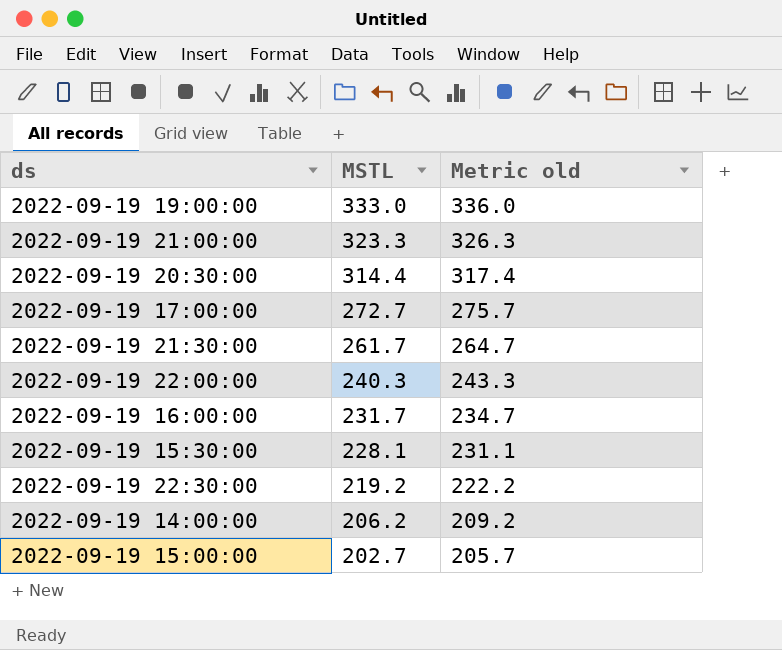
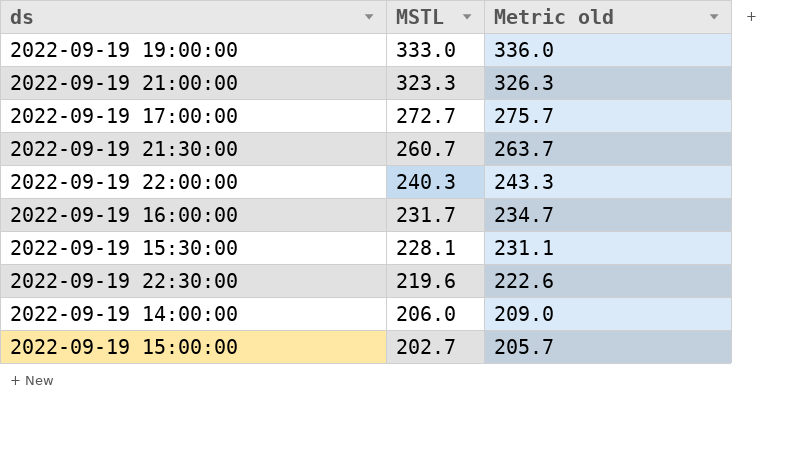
row 2022-09-19 20:30:00: 314.4 | 317.4 -> none
2022-09-19 21:30:00 | MSTL: 261.7 -> 260.7
2022-09-19 21:30:00 | Metric old: 264.7 -> 263.7
2022-09-19 22:30:00 | MSTL: 219.2 -> 219.6
2022-09-19 22:30:00 | Metric old: 222.2 -> 222.6
2022-09-19 14:00:00 | MSTL: 206.2 -> 206.0
2022-09-19 14:00:00 | Metric old: 209.2 -> 209.0

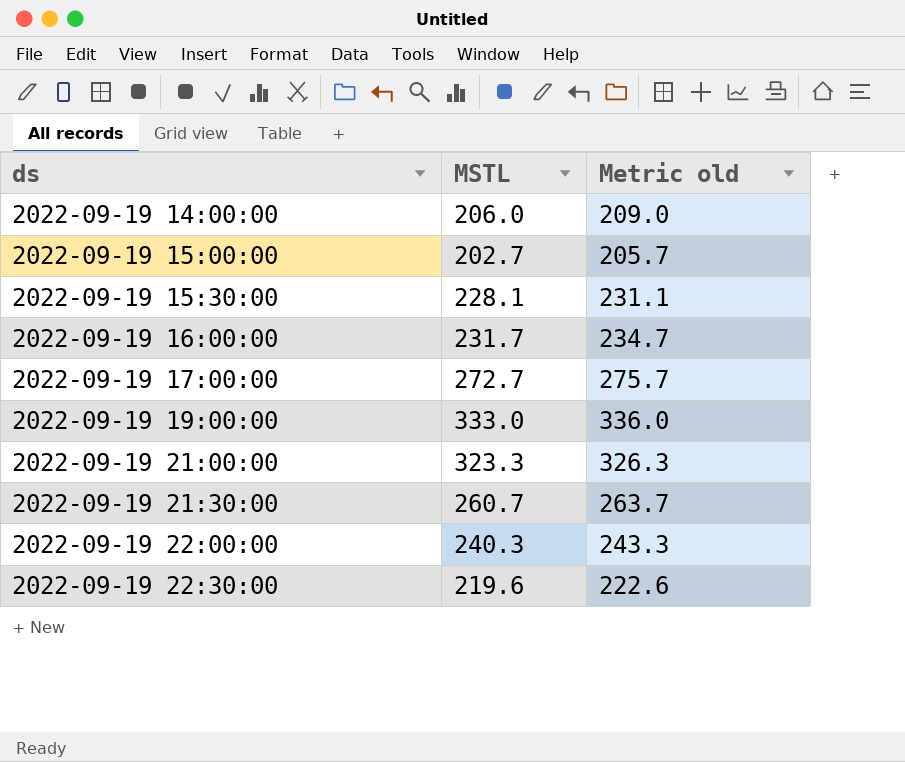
row order: MSTL descending -> ds ascending

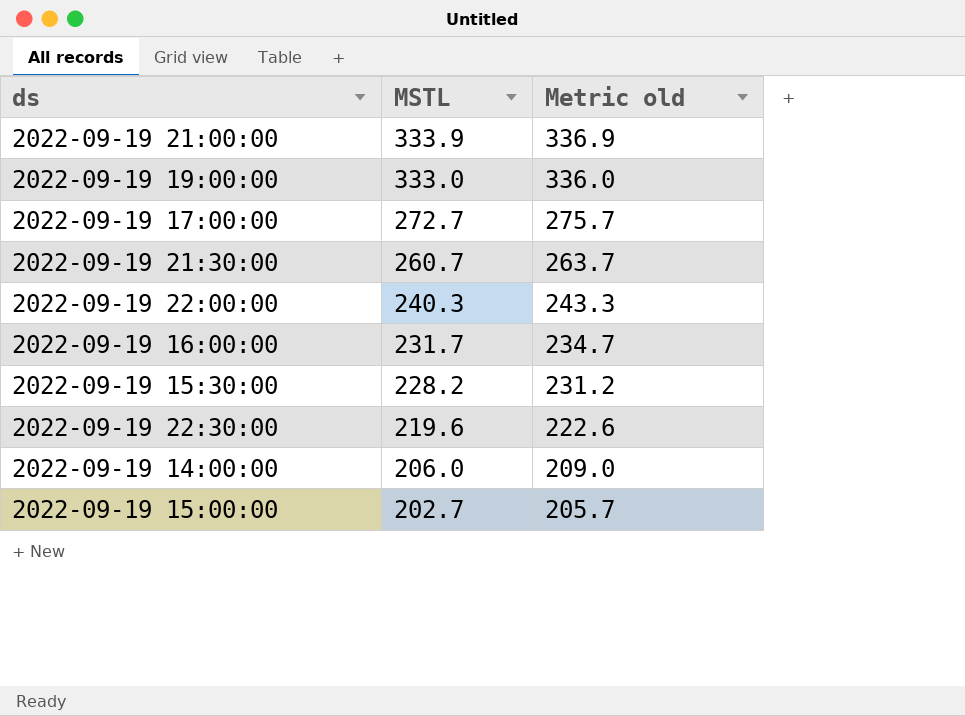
row order: ds ascending -> MSTL descending
2022-09-19 21:00:00 | MSTL: 323.3 -> 333.9
2022-09-19 21:00:00 | Metric old: 326.3 -> 336.9
2022-09-19 15:30:00 | MSTL: 228.1 -> 228.2
2022-09-19 15:30:00 | Metric old: 231.1 -> 231.2

